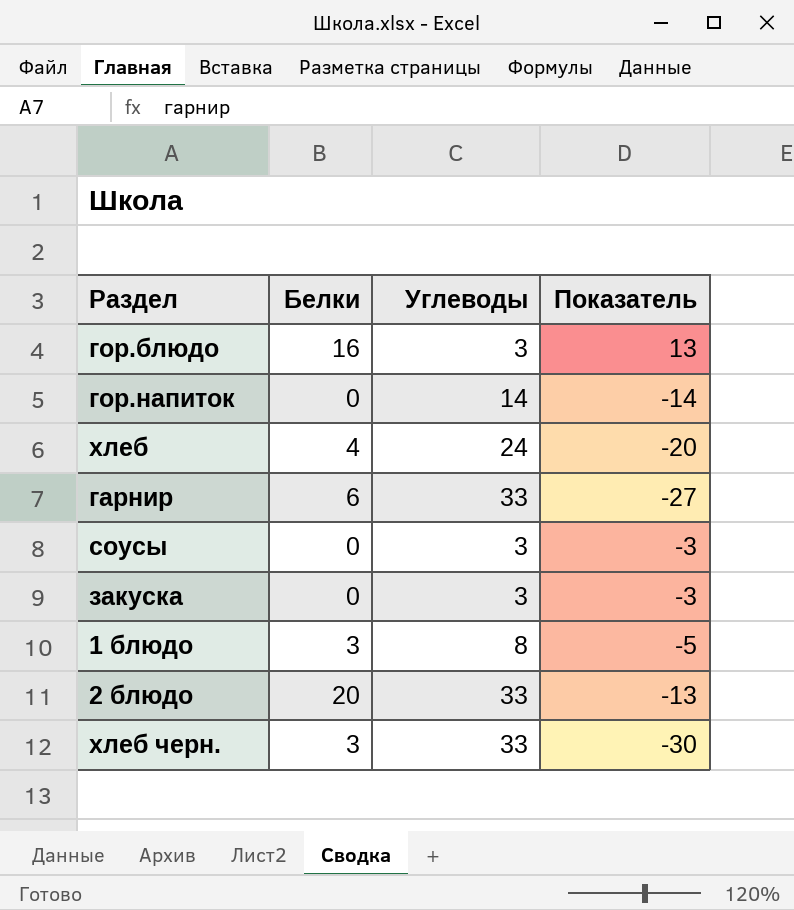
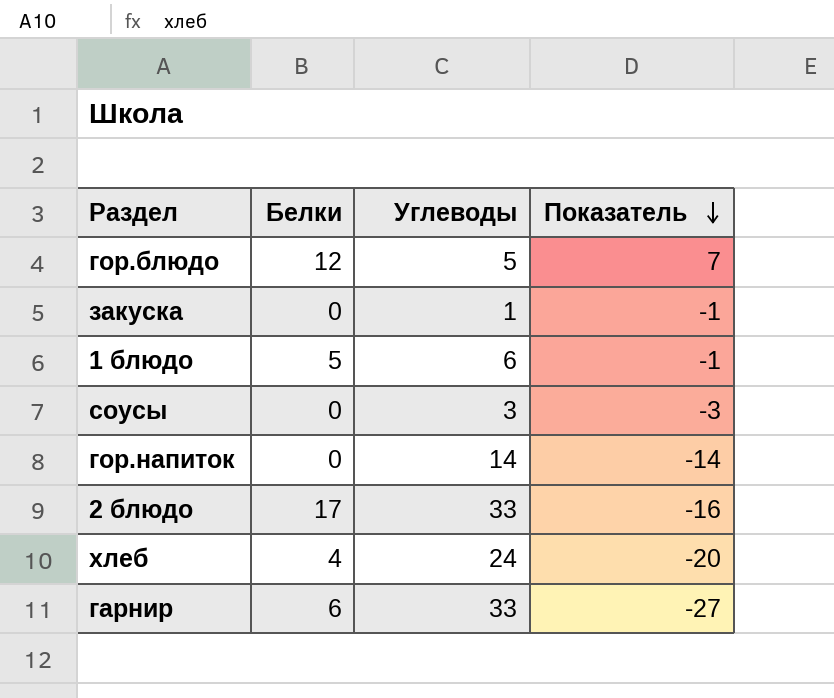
row order: none -> Показатель descending
row хлеб черн.: 3 | 33 | -30 -> none
гор.блюдо | Белки: 16 -> 12
гор.блюдо | Углеводы: 3 -> 5
гор.блюдо | Показатель: 13 -> 7
закуска | Углеводы: 3 -> 1
закуска | Показатель: -3 -> -1
1 блюдо | Белки: 3 -> 5
1 блюдо | Углеводы: 8 -> 6
1 блюдо | Показатель: -5 -> -1
2 блюдо | Белки: 20 -> 17
2 блюдо | Показатель: -13 -> -16

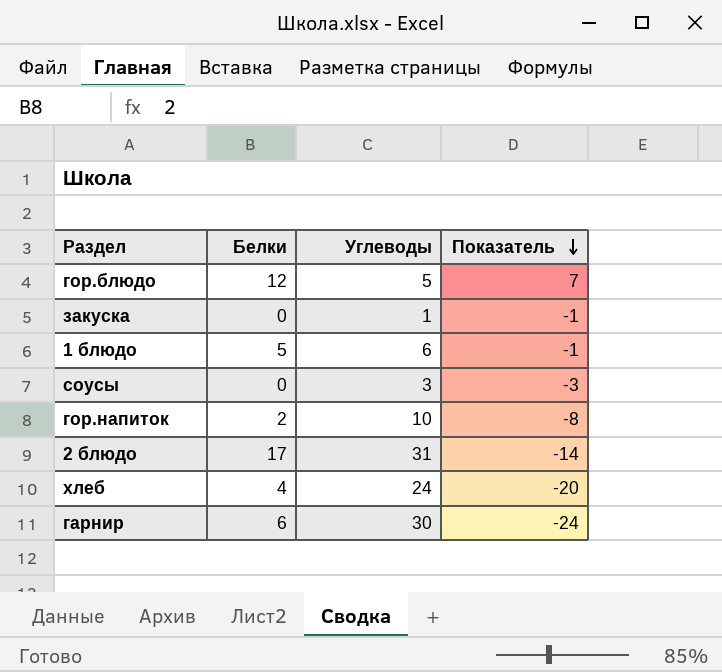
гор.напиток | Белки: 0 -> 2
гор.напиток | Углеводы: 14 -> 10
гор.напиток | Показатель: -14 -> -8
2 блюдо | Углеводы: 33 -> 31
2 блюдо | Показатель: -16 -> -14
гарнир | Углеводы: 33 -> 30
гарнир | Показатель: -27 -> -24

